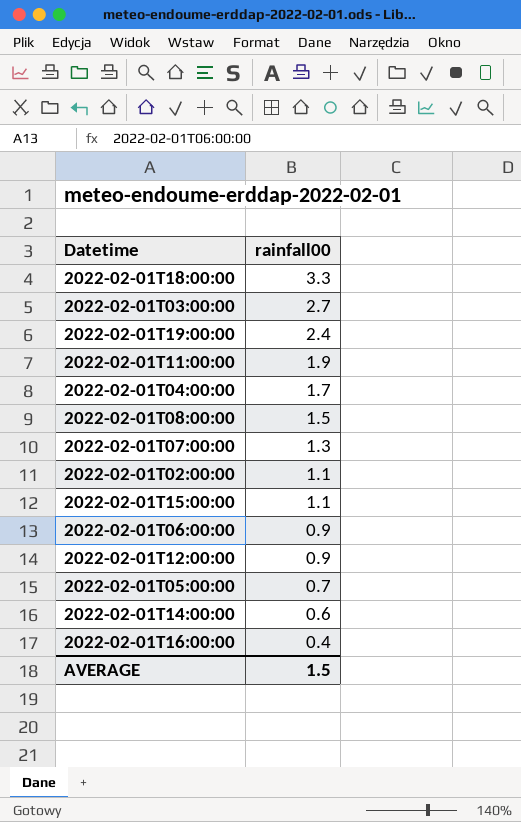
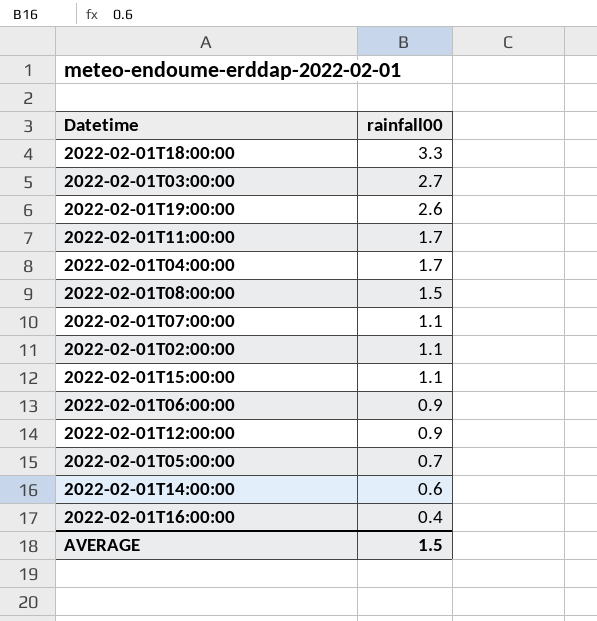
2022-02-01T19:00:00 | rainfall00: 2.4 -> 2.6
2022-02-01T11:00:00 | rainfall00: 1.9 -> 1.7
2022-02-01T07:00:00 | rainfall00: 1.3 -> 1.1

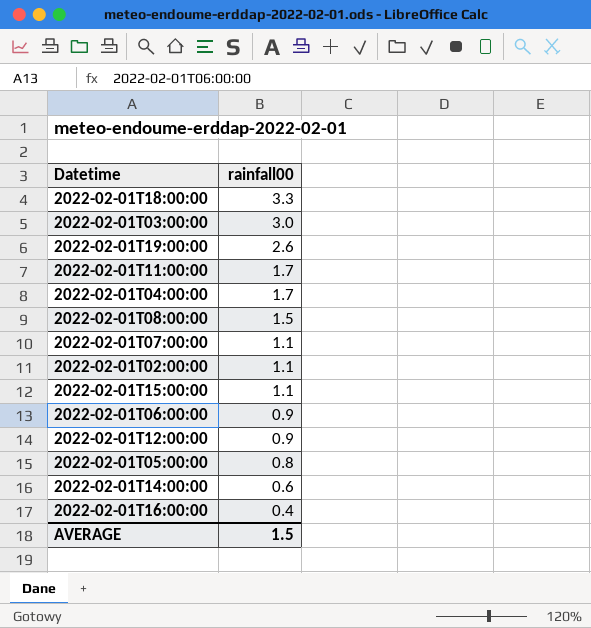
2022-02-01T03:00:00 | rainfall00: 2.7 -> 3.0
2022-02-01T05:00:00 | rainfall00: 0.7 -> 0.8

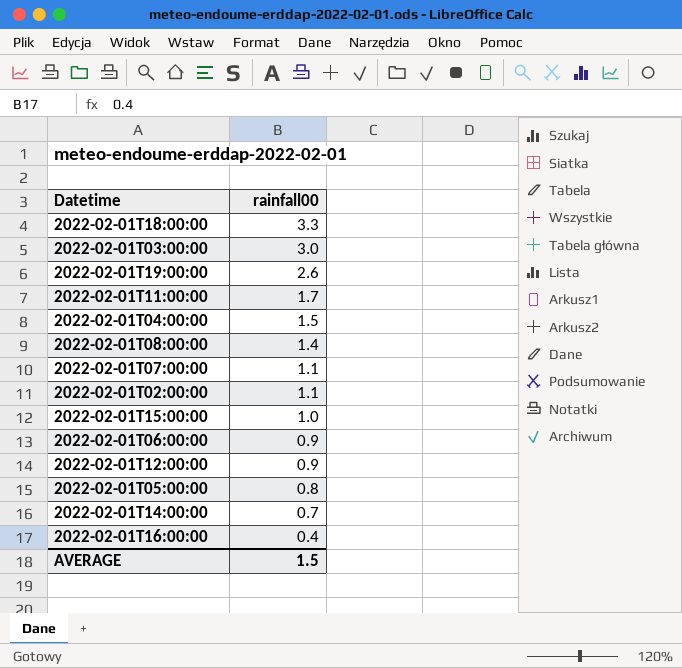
2022-02-01T04:00:00 | rainfall00: 1.7 -> 1.5
2022-02-01T08:00:00 | rainfall00: 1.5 -> 1.4
2022-02-01T15:00:00 | rainfall00: 1.1 -> 1.0
2022-02-01T14:00:00 | rainfall00: 0.6 -> 0.7

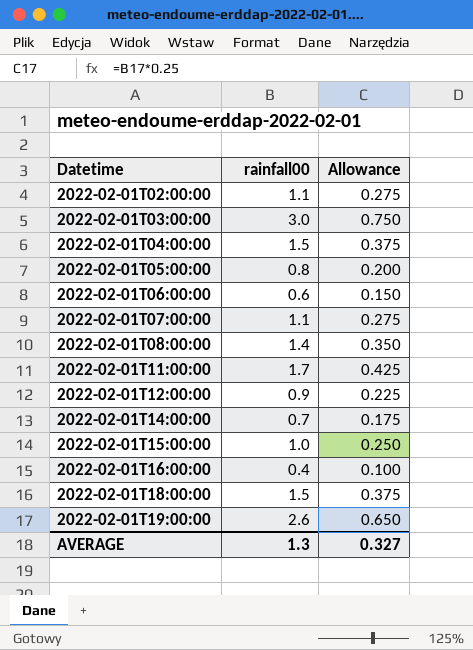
row order: rainfall00 descending -> Datetime ascending
column Allowance | formula: none -> [rainfall00] * 0.25
2022-02-01T06:00:00 | rainfall00: 0.9 -> 0.6
2022-02-01T18:00:00 | rainfall00: 3.3 -> 1.5
AVERAGE | rainfall00: 1.5 -> 1.3

